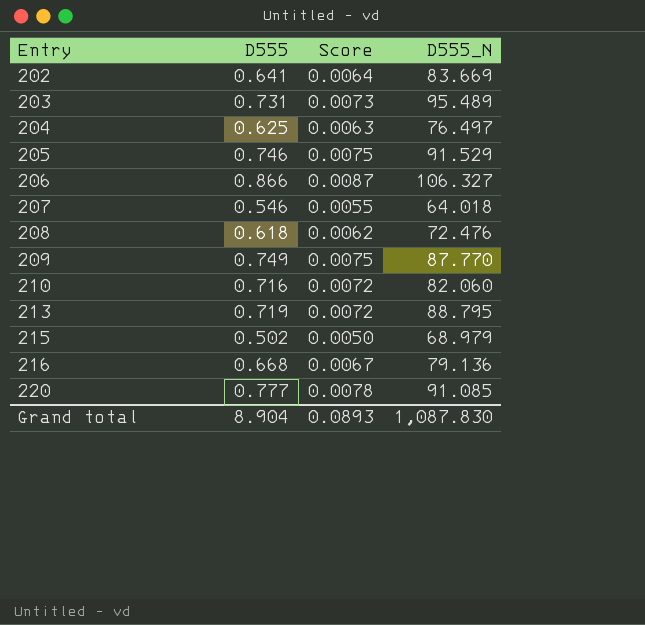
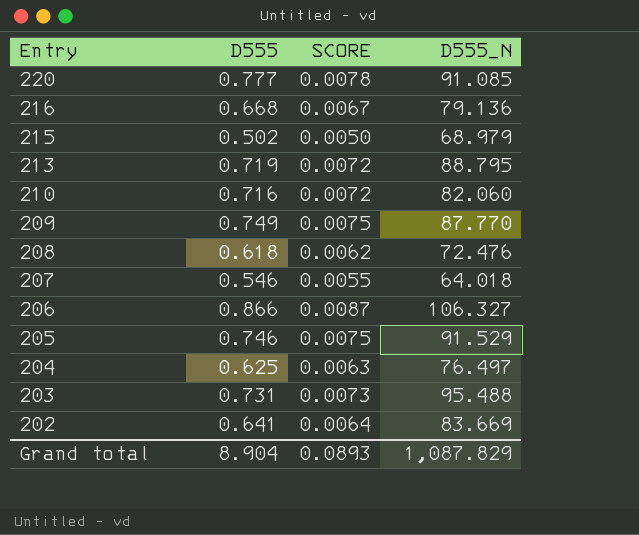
row order: Entry ascending -> Entry descending
column name: Score -> SCORE
203 | D555_N: 95.489 -> 95.488
Grand total | D555_N: 1,087.830 -> 1,087.829

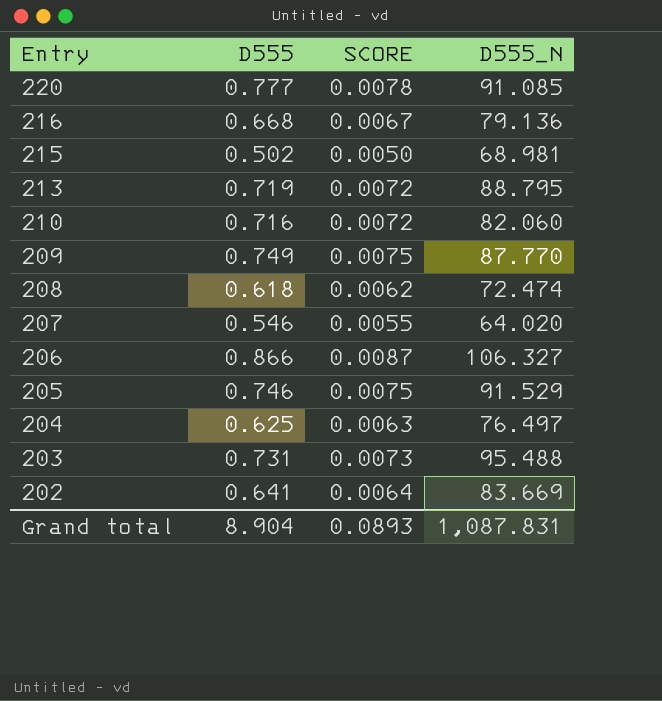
215 | D555_N: 68.979 -> 68.981
208 | D555_N: 72.476 -> 72.474
207 | D555_N: 64.018 -> 64.020
Grand total | D555_N: 1,087.829 -> 1,087.831

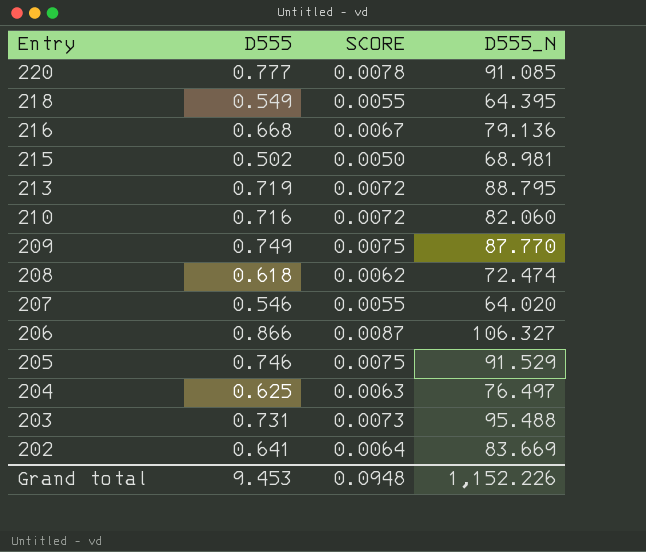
row 218: none -> 0.549 | 0.0055 | 64.395
Grand total | D555: 8.904 -> 9.453
Grand total | SCORE: 0.0893 -> 0.0948
Grand total | D555_N: 1,087.831 -> 1,152.226

